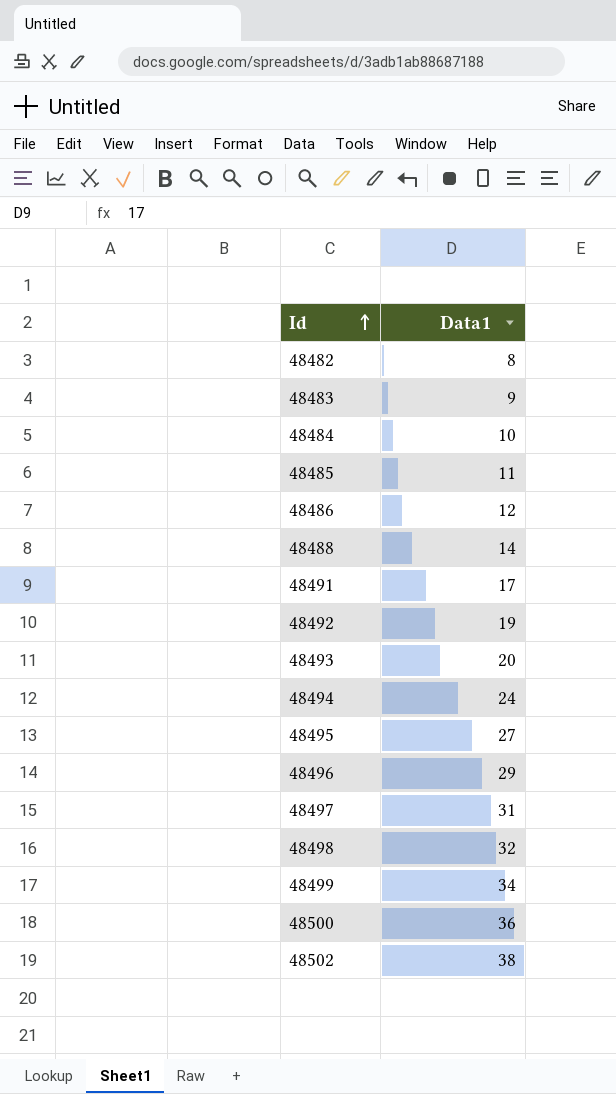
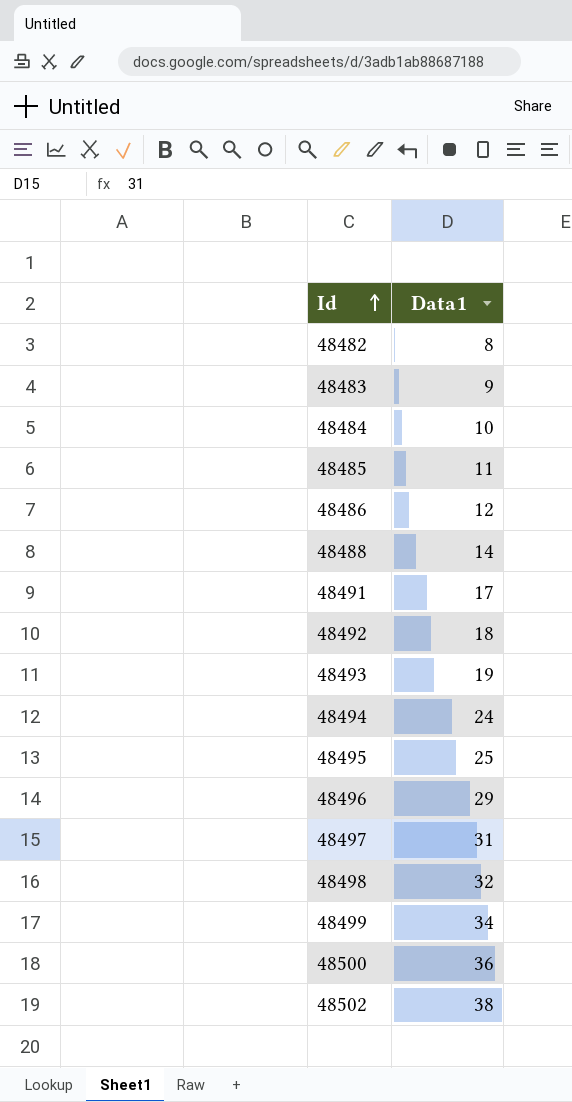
48492 | Data1: 19 -> 18
48493 | Data1: 20 -> 19
48495 | Data1: 27 -> 25

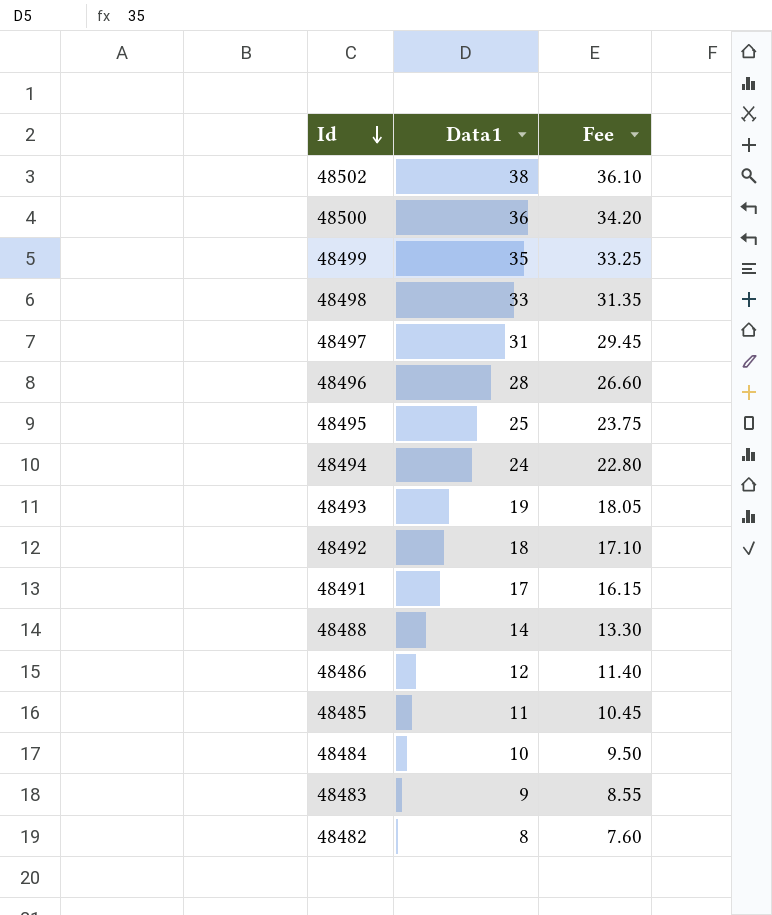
row order: Id ascending -> Id descending
column Fee | formula: none -> [Data1] * 0.95
48499 | Data1: 34 -> 35
48498 | Data1: 32 -> 33
48496 | Data1: 29 -> 28

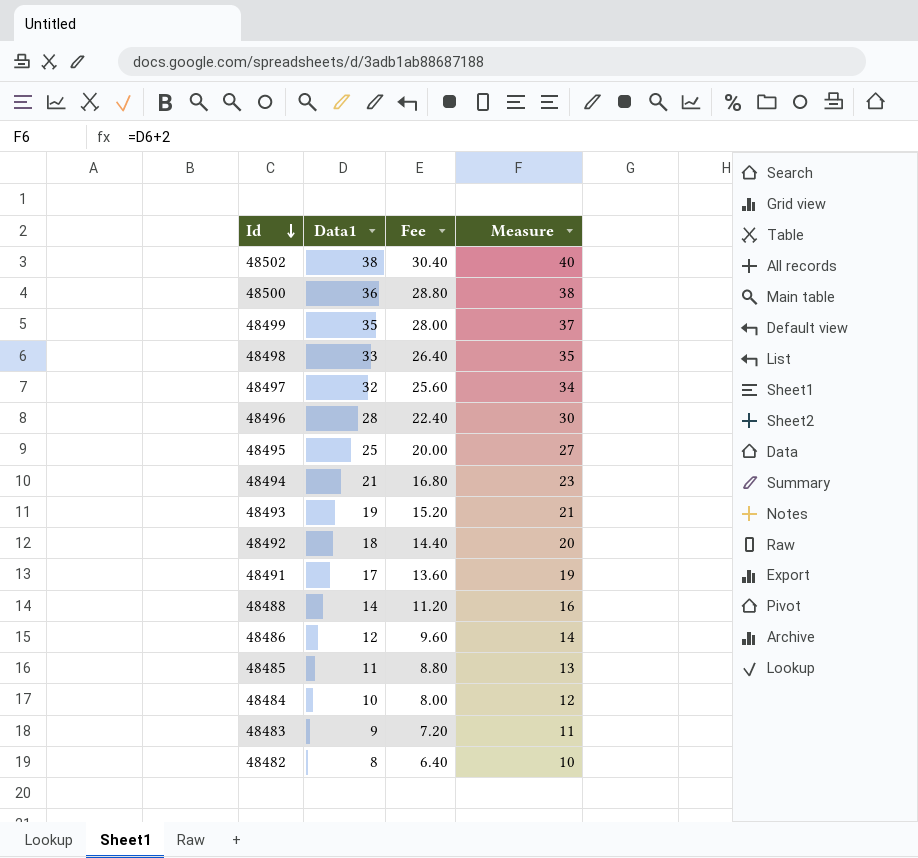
column Fee | formula: [Data1] * 0.95 -> [Data1] * 0.8
column Measure | formula: none -> [Data1] + 2
48497 | Data1: 31 -> 32
48494 | Data1: 24 -> 21

